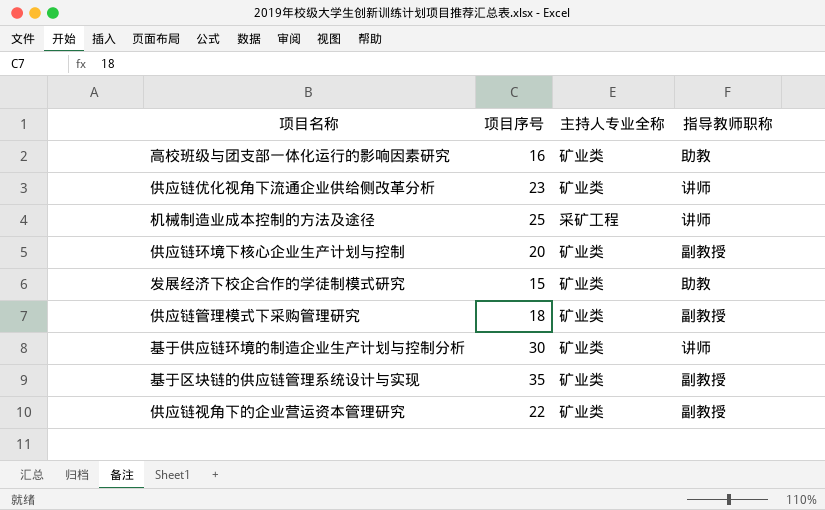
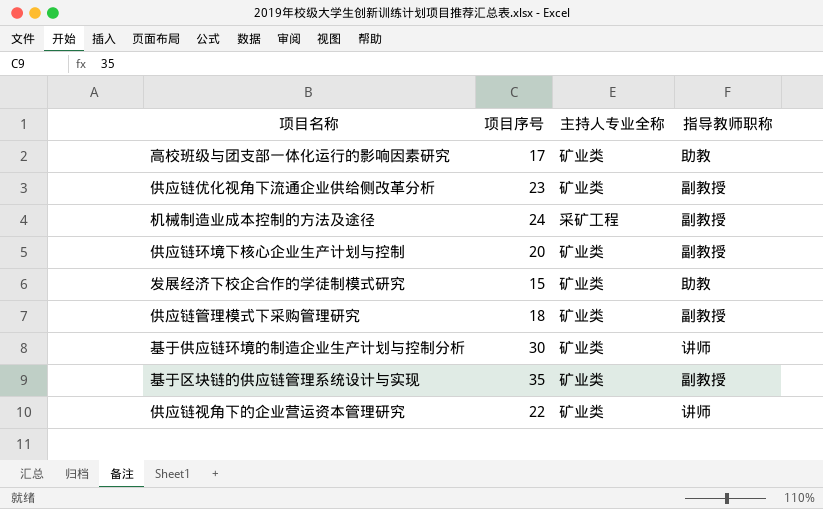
高校班级与团支部一体化运行的影响因素研究 | 项目序号: 16 -> 17
供应链优化视角下流通企业供给侧改革分析 | 指导教师职称: 讲师 -> 副教授
机械制造业成本控制的方法及途径 | 项目序号: 25 -> 24
机械制造业成本控制的方法及途径 | 指导教师职称: 讲师 -> 副教授
供应链视角下的企业营运资本管理研究 | 指导教师职称: 副教授 -> 讲师

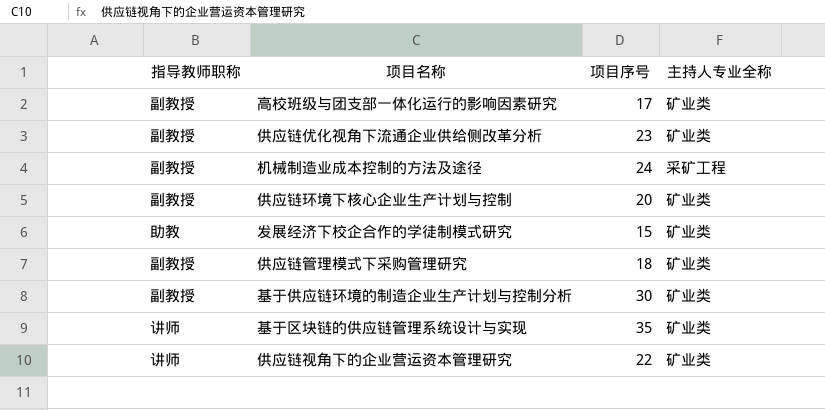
column 指导教师职称 | position: 4 -> 1
高校班级与团支部一体化运行的影响因素研究 | 指导教师职称: 助教 -> 副教授
基于供应链环境的制造企业生产计划与控制分析 | 指导教师职称: 讲师 -> 副教授
基于区块链的供应链管理系统设计与实现 | 指导教师职称: 副教授 -> 讲师

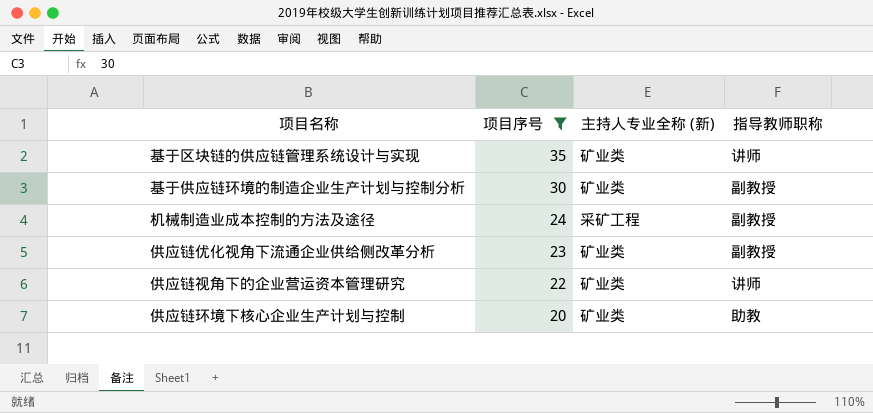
filter: none -> 项目序号 >= 20
row order: none -> 项目序号 descending
column name: 主持人专业全称 -> 主持人专业全称 (新)
column 指导教师职称 | position: 1 -> 4
供应链环境下核心企业生产计划与控制 | 指导教师职称: 副教授 -> 助教

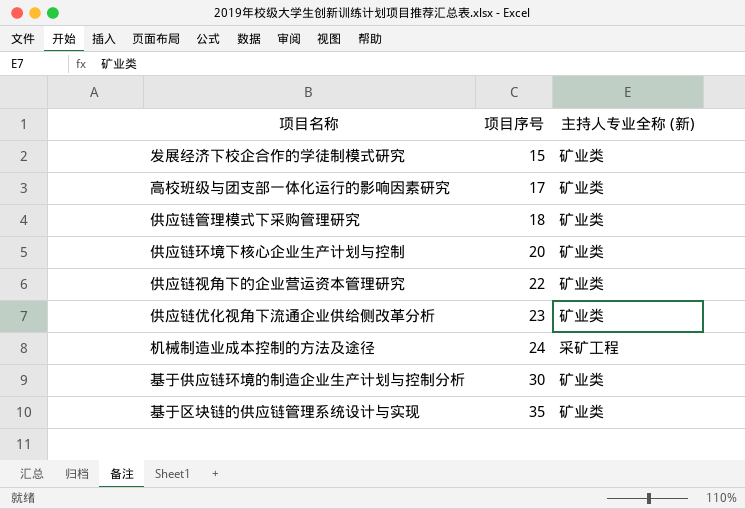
filter: 项目序号 >= 20 -> none
row order: 项目序号 descending -> 项目序号 ascending
column 指导教师职称 | position: 4 -> none

